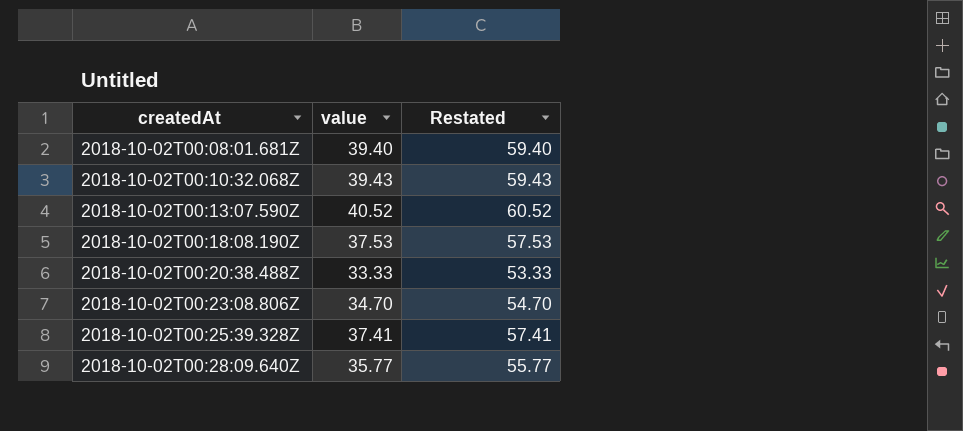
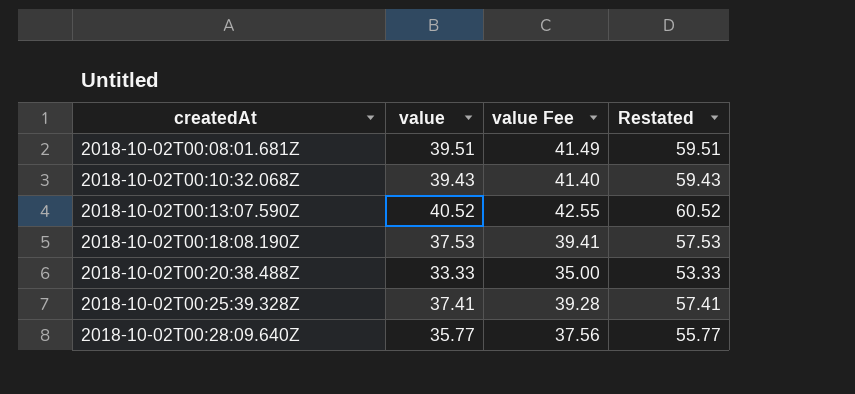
column value Fee | formula: none -> [value] * 1.05
row 2018-10-02T00:23:08.806Z: 34.70 | 54.70 -> none
2018-10-02T00:08:01.681Z | value: 39.40 -> 39.51
2018-10-02T00:08:01.681Z | Restated: 59.40 -> 59.51

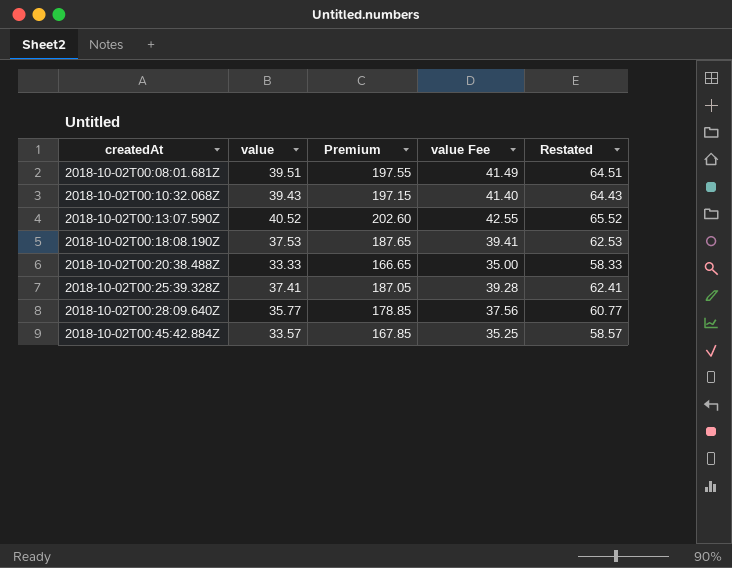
column Premium | formula: none -> [value] * 5
column Restated | formula: [value] + 20 -> [value] + 25
row 2018-10-02T00:45:42.884Z: none -> 33.57 | 167.85 | 35.25 | 58.57

